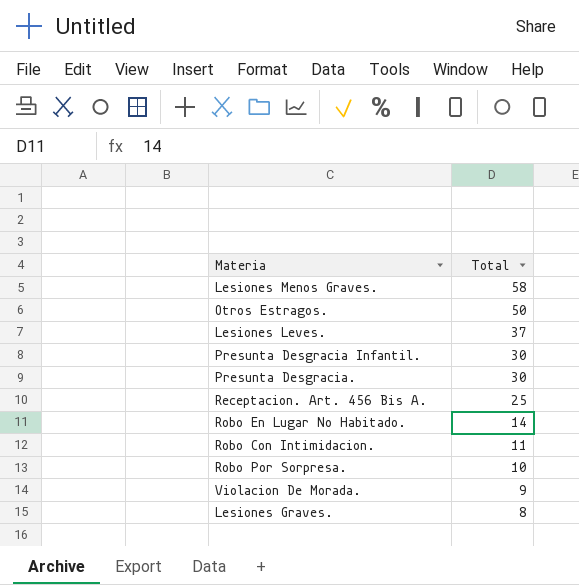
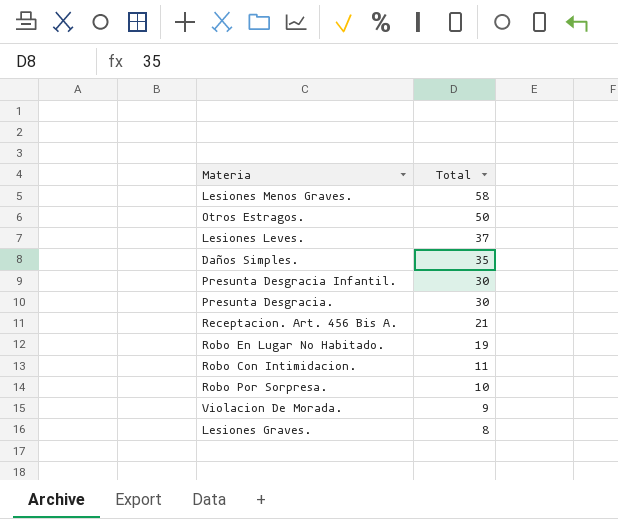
row Daños Simples.: none -> 35
Receptacion. Art. 456 Bis A. | Total: 25 -> 21
Robo En Lugar No Habitado. | Total: 14 -> 19

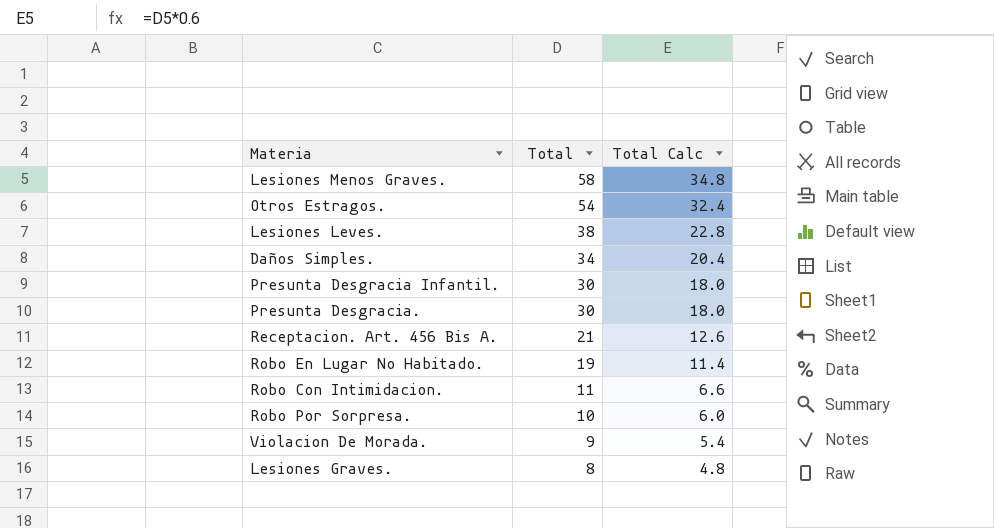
column Total Calc | formula: none -> [Total] * 0.6
Otros Estragos. | Total: 50 -> 54
Lesiones Leves. | Total: 37 -> 38
Daños Simples. | Total: 35 -> 34

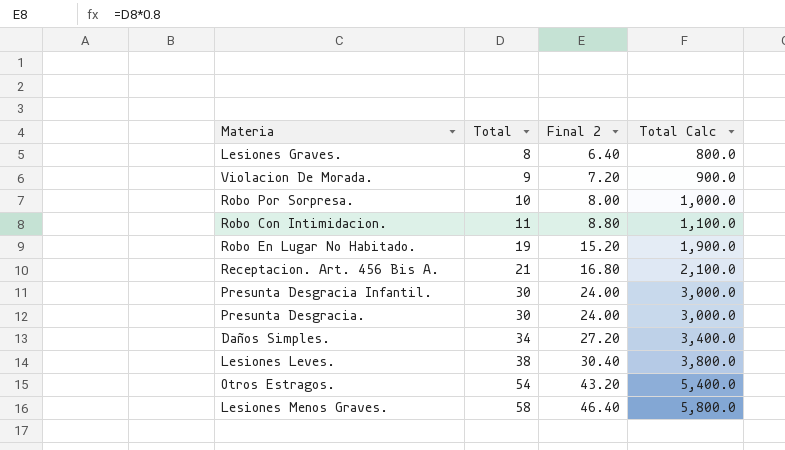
row order: Total descending -> Total ascending
column Final 2 | formula: none -> [Total] * 0.8
column Total Calc | formula: [Total] * 0.6 -> [Total] * 100

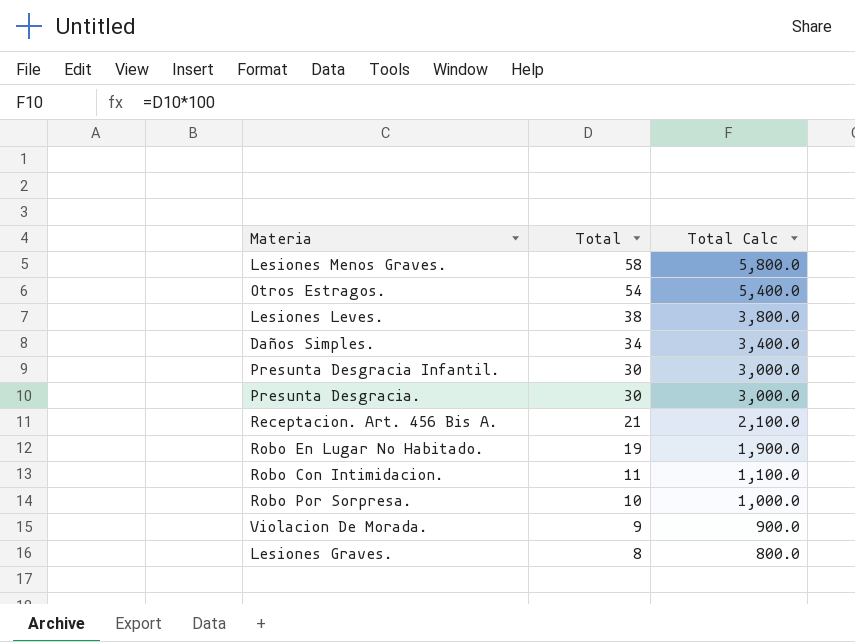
row order: Total ascending -> Total descending
column Final 2 | formula: [Total] * 0.8 -> none

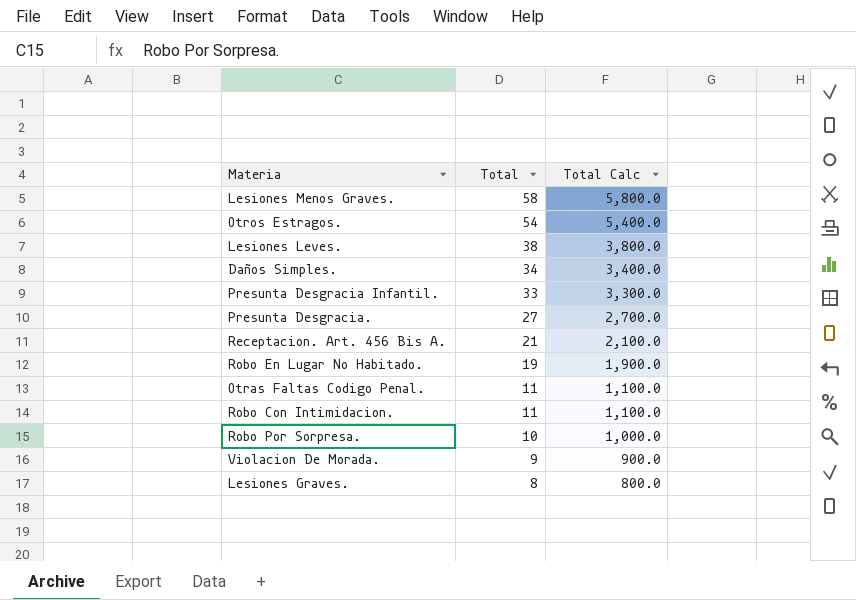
Presunta Desgracia Infantil. | Total: 30 -> 33
Presunta Desgracia Infantil. | Total Calc: 3,000.0 -> 3,300.0
Presunta Desgracia. | Total: 30 -> 27
Presunta Desgracia. | Total Calc: 3,000.0 -> 2,700.0
row Otras Faltas Codigo Penal.: none -> 11 | 1,100.0

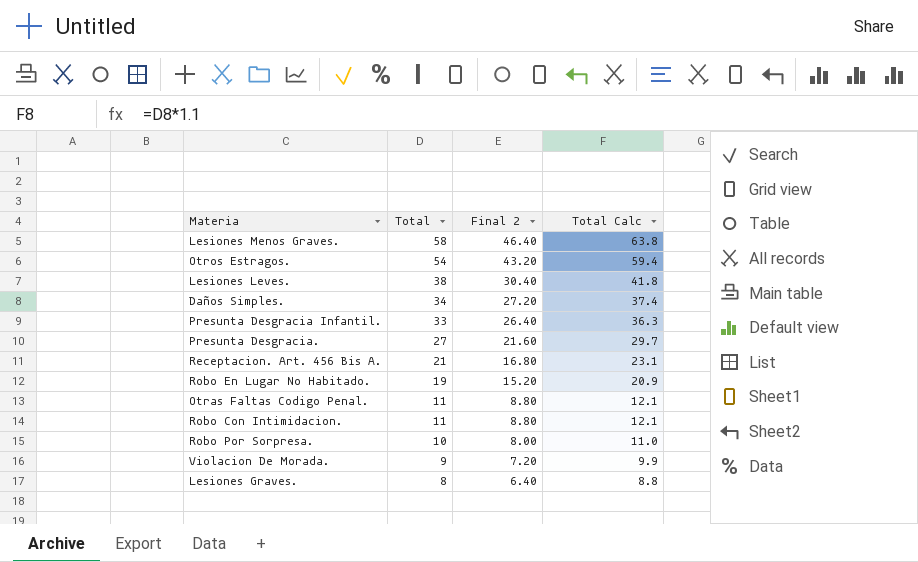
column Final 2 | formula: none -> [Total] * 0.8
column Total Calc | formula: [Total] * 100 -> [Total] * 1.1

